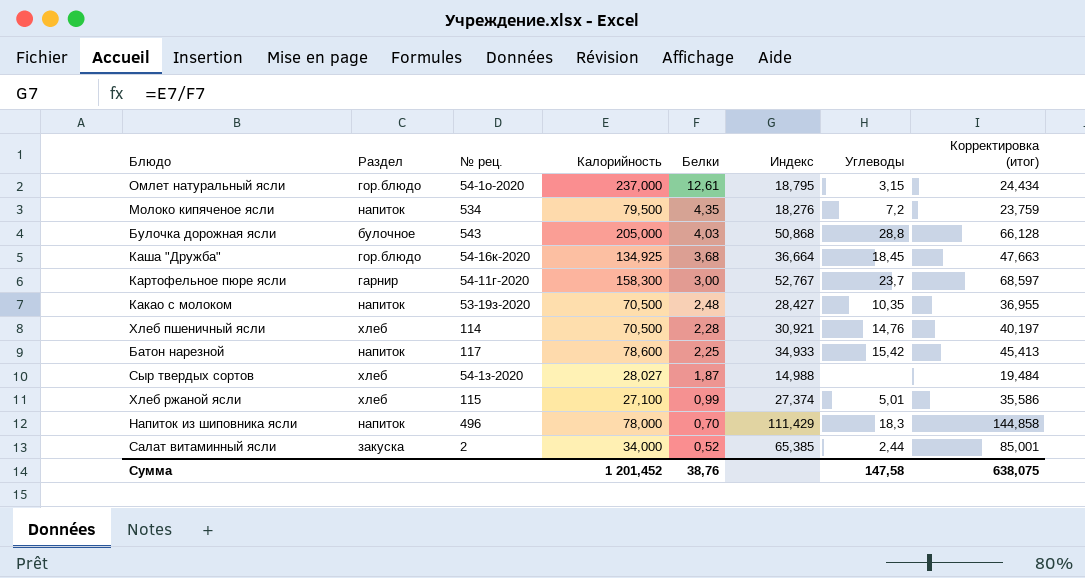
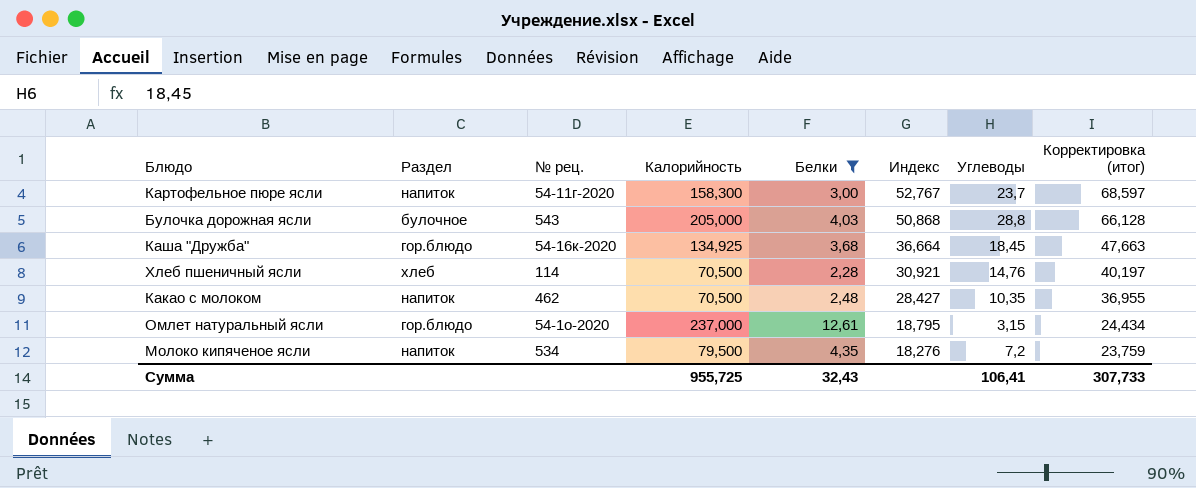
filter: none -> Белки >= 2,28
row order: Белки descending -> Индекс descending
Картофельное пюре ясли | Раздел: гарнир -> напиток
Какао с молоком | № рец.: 53-19з-2020 -> 462
Сумма | Калорийность: 1 201,452 -> 955,725
Сумма | Белки: 38,76 -> 32,43
Сумма | Углеводы: 147,58 -> 106,41
Сумма | Корректировка (итог): 638,075 -> 307,733

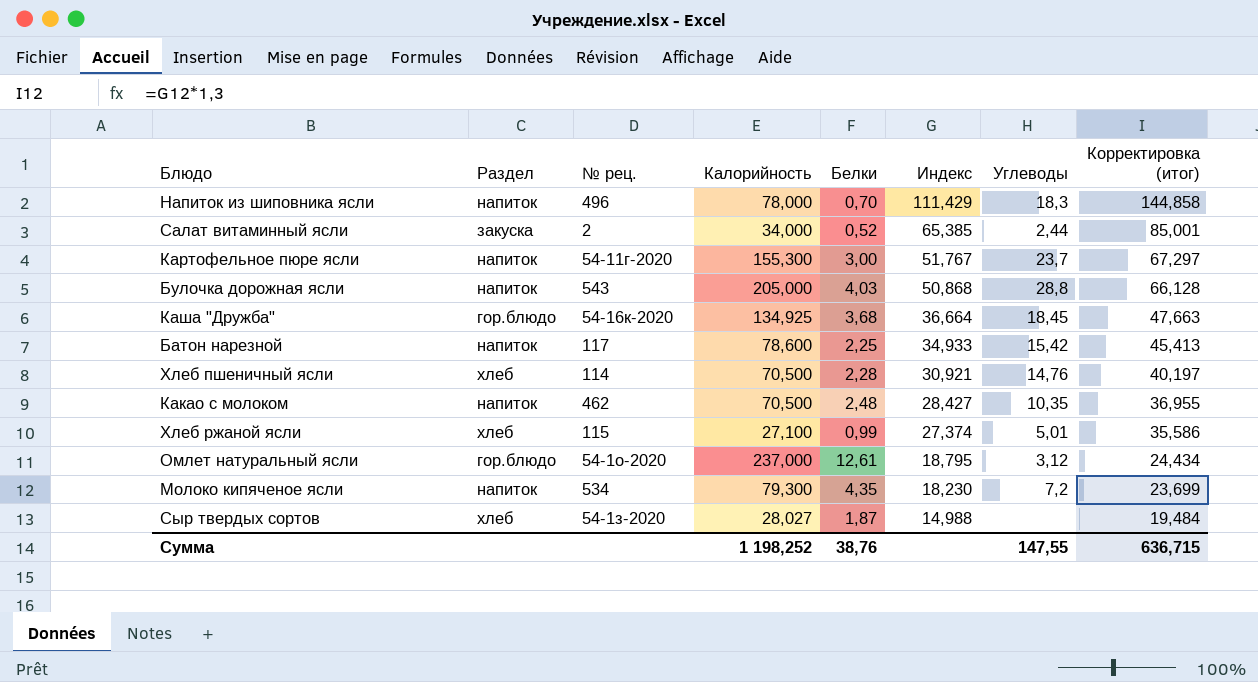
filter: Белки >= 2,28 -> none
Картофельное пюре ясли | Калорийность: 158,300 -> 155,300
Картофельное пюре ясли | Индекс: 52,767 -> 51,767
Картофельное пюре ясли | Корректировка (итог): 68,597 -> 67,297
Булочка дорожная ясли | Раздел: булочное -> напиток
Омлет натуральный ясли | Углеводы: 3,15 -> 3,12
Молоко кипяченое ясли | Калорийность: 79,500 -> 79,300
Молоко кипяченое ясли | Индекс: 18,276 -> 18,230
Молоко кипяченое ясли | Корректировка (итог): 23,759 -> 23,699
Сумма | Калорийность: 955,725 -> 1 198,252
Сумма | Белки: 32,43 -> 38,76
Сумма | Углеводы: 106,41 -> 147,55
Сумма | Корректировка (итог): 307,733 -> 636,715

